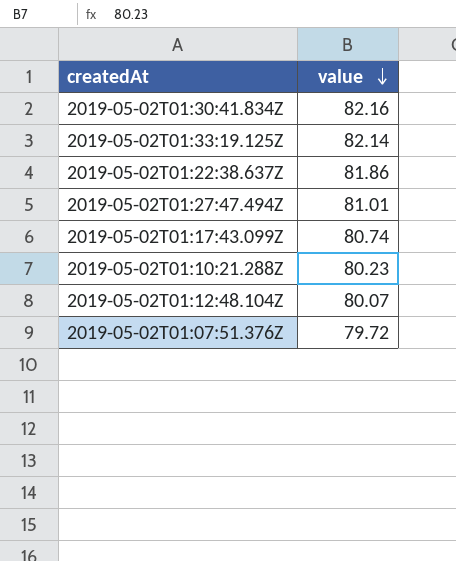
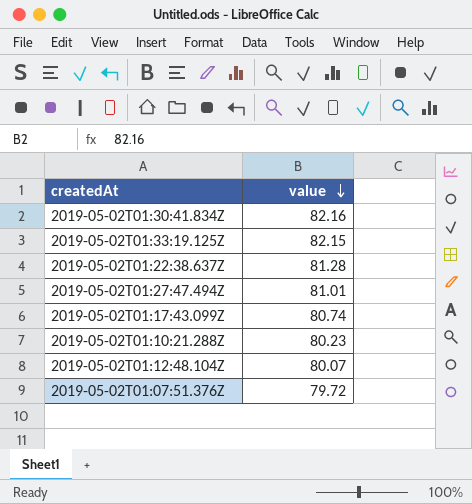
2019-05-02T01:33:19.125Z | value: 82.14 -> 82.15
2019-05-02T01:22:38.637Z | value: 81.86 -> 81.28

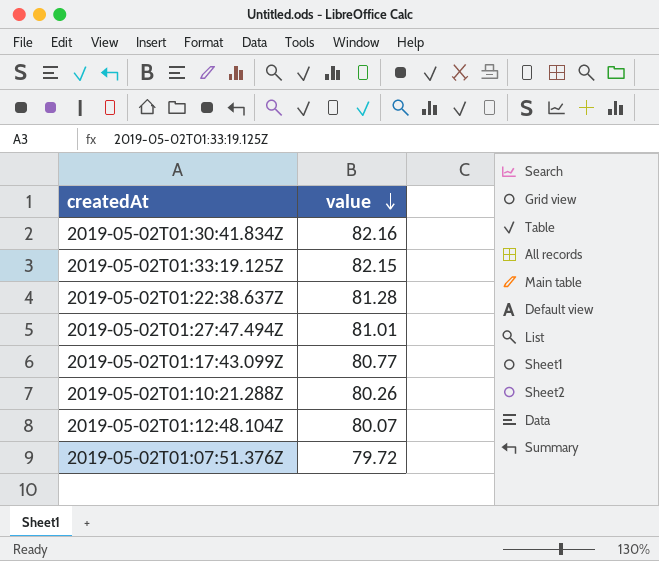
2019-05-02T01:17:43.099Z | value: 80.74 -> 80.77
2019-05-02T01:10:21.288Z | value: 80.23 -> 80.26

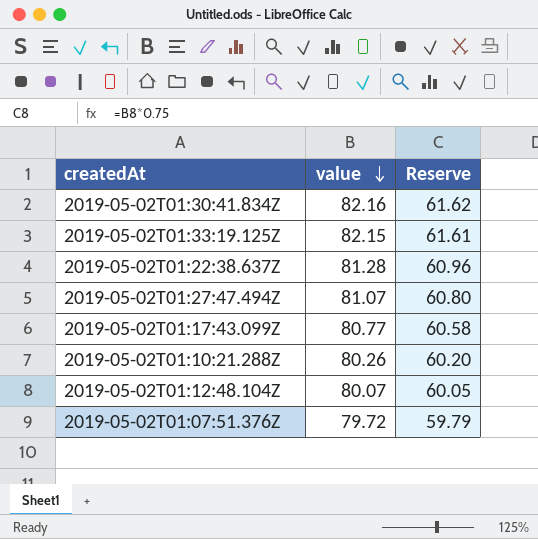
column Reserve | formula: none -> [value] * 0.75
2019-05-02T01:27:47.494Z | value: 81.01 -> 81.07

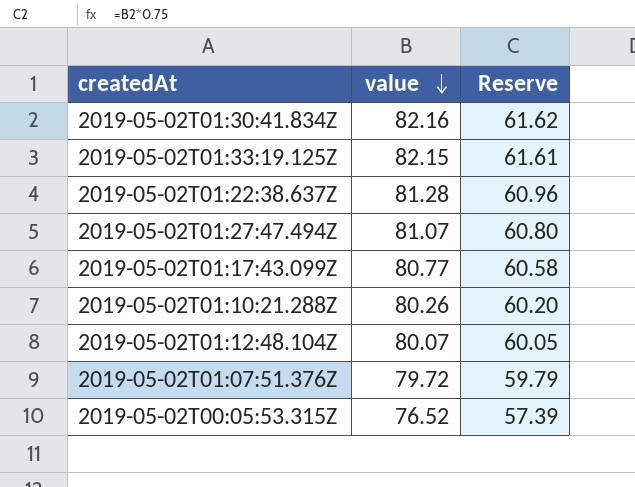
row 2019-05-02T00:05:53.315Z: none -> 76.52 | 57.39

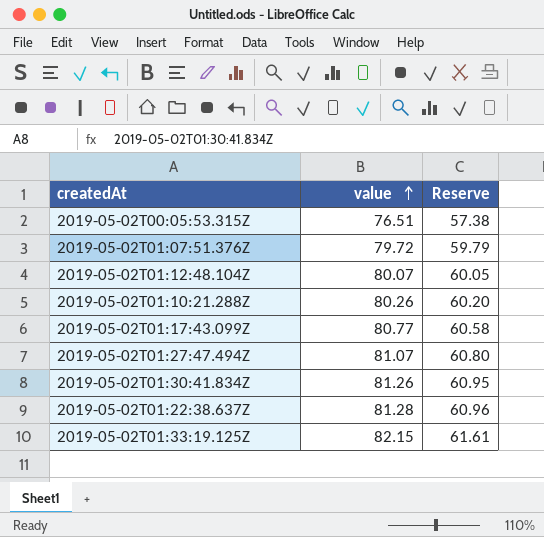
row order: value descending -> value ascending
2019-05-02T00:05:53.315Z | value: 76.52 -> 76.51
2019-05-02T00:05:53.315Z | Reserve: 57.39 -> 57.38
2019-05-02T01:30:41.834Z | value: 82.16 -> 81.26
2019-05-02T01:30:41.834Z | Reserve: 61.62 -> 60.95

